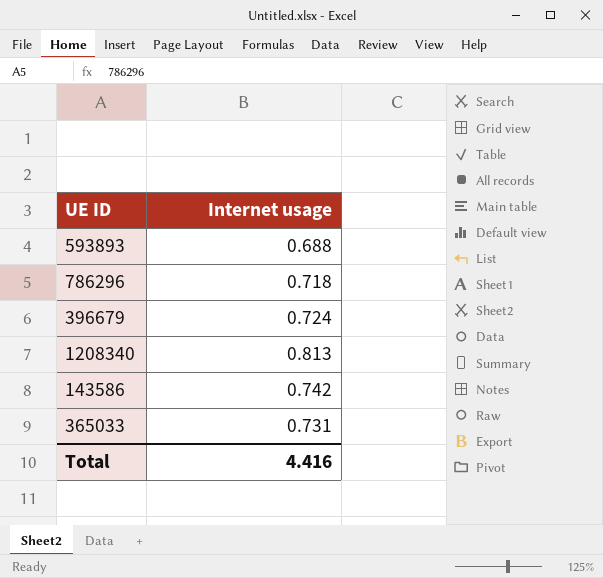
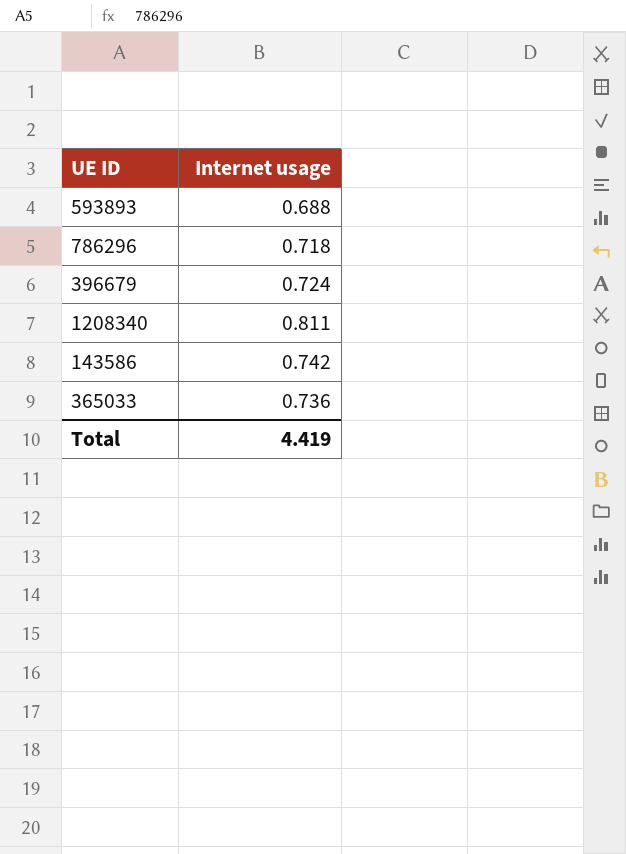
1208340 | Internet usage: 0.813 -> 0.811
365033 | Internet usage: 0.731 -> 0.736
Total | Internet usage: 4.416 -> 4.419

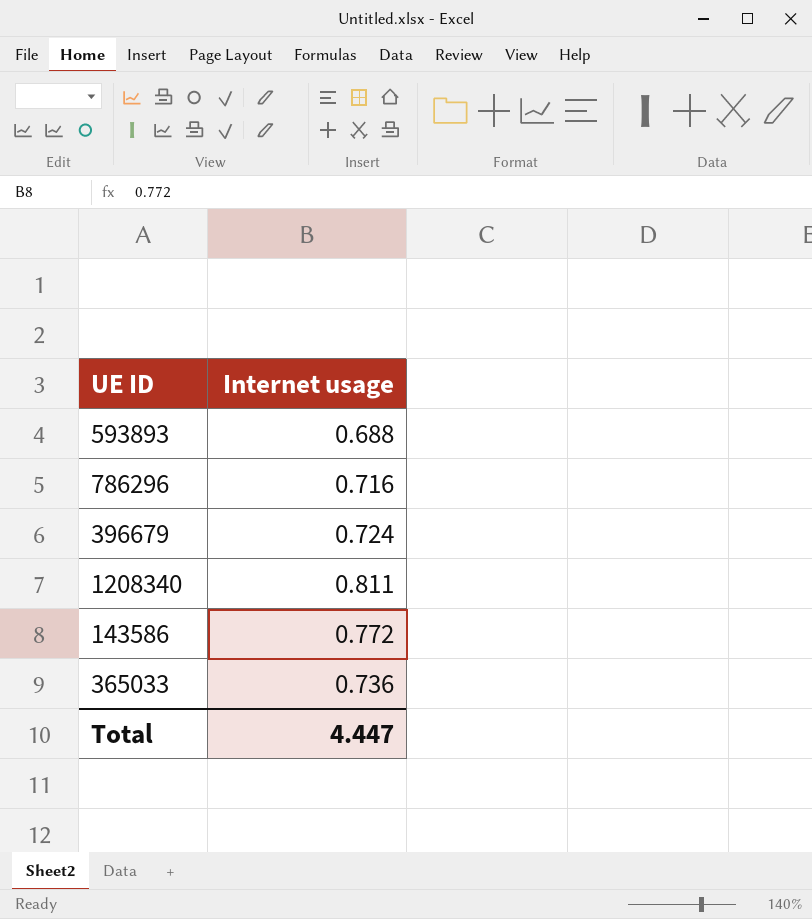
786296 | Internet usage: 0.718 -> 0.716
143586 | Internet usage: 0.742 -> 0.772
Total | Internet usage: 4.419 -> 4.447

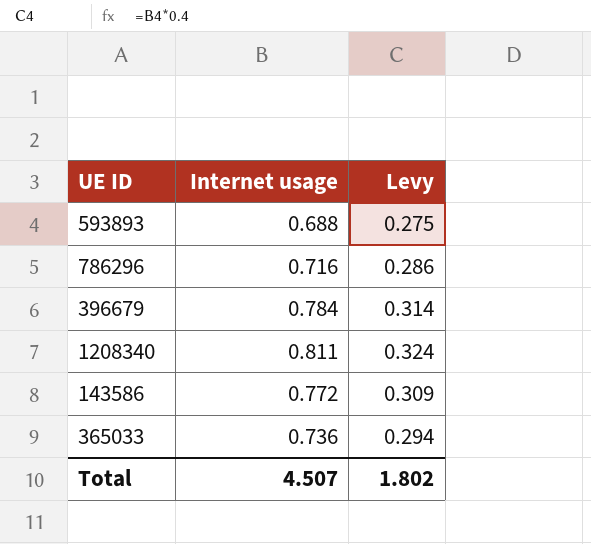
column Levy | formula: none -> [Internet usage] * 0.4
396679 | Internet usage: 0.724 -> 0.784
Total | Internet usage: 4.447 -> 4.507

